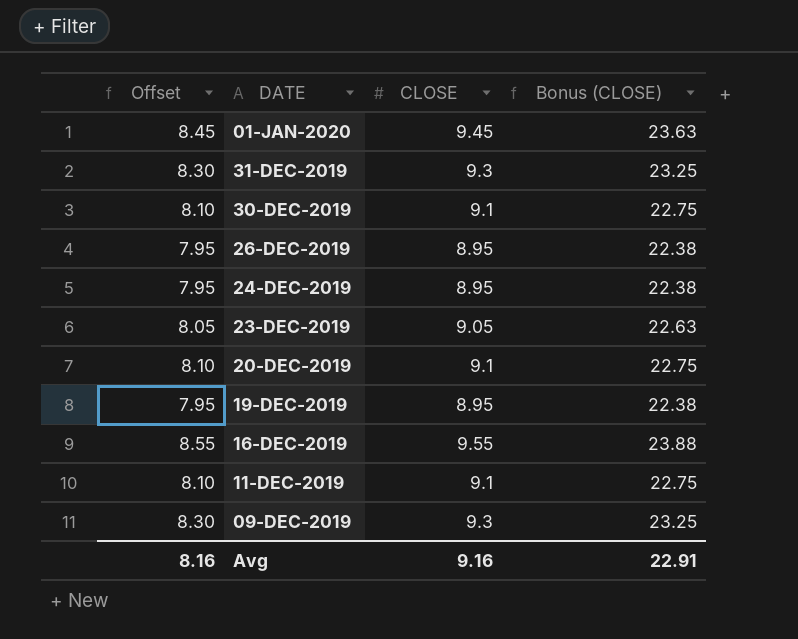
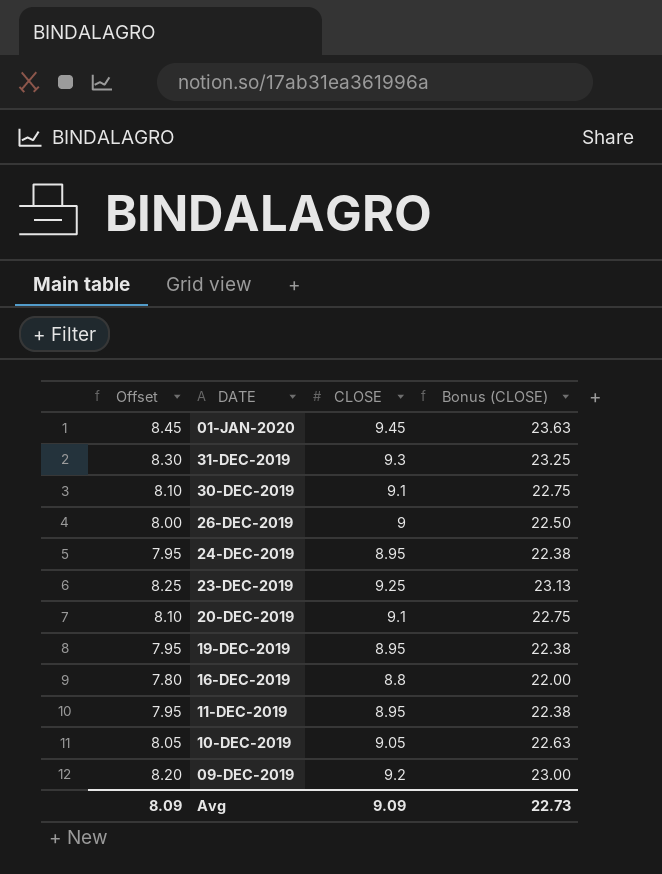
26-DEC-2019 | Offset: 7.95 -> 8.00
26-DEC-2019 | CLOSE: 8.95 -> 9
26-DEC-2019 | Bonus (CLOSE): 22.38 -> 22.50
23-DEC-2019 | Offset: 8.05 -> 8.25
23-DEC-2019 | CLOSE: 9.05 -> 9.25
23-DEC-2019 | Bonus (CLOSE): 22.63 -> 23.13
16-DEC-2019 | Offset: 8.55 -> 7.80
16-DEC-2019 | CLOSE: 9.55 -> 8.8
16-DEC-2019 | Bonus (CLOSE): 23.88 -> 22.00
11-DEC-2019 | Offset: 8.10 -> 7.95
11-DEC-2019 | CLOSE: 9.1 -> 8.95
11-DEC-2019 | Bonus (CLOSE): 22.75 -> 22.38
row 10-DEC-2019: none -> 8.05 | 9.05 | 22.63
09-DEC-2019 | Offset: 8.30 -> 8.20
09-DEC-2019 | CLOSE: 9.3 -> 9.2
09-DEC-2019 | Bonus (CLOSE): 23.25 -> 23.00
Avg | Offset: 8.16 -> 8.09
Avg | CLOSE: 9.16 -> 9.09
Avg | Bonus (CLOSE): 22.91 -> 22.73

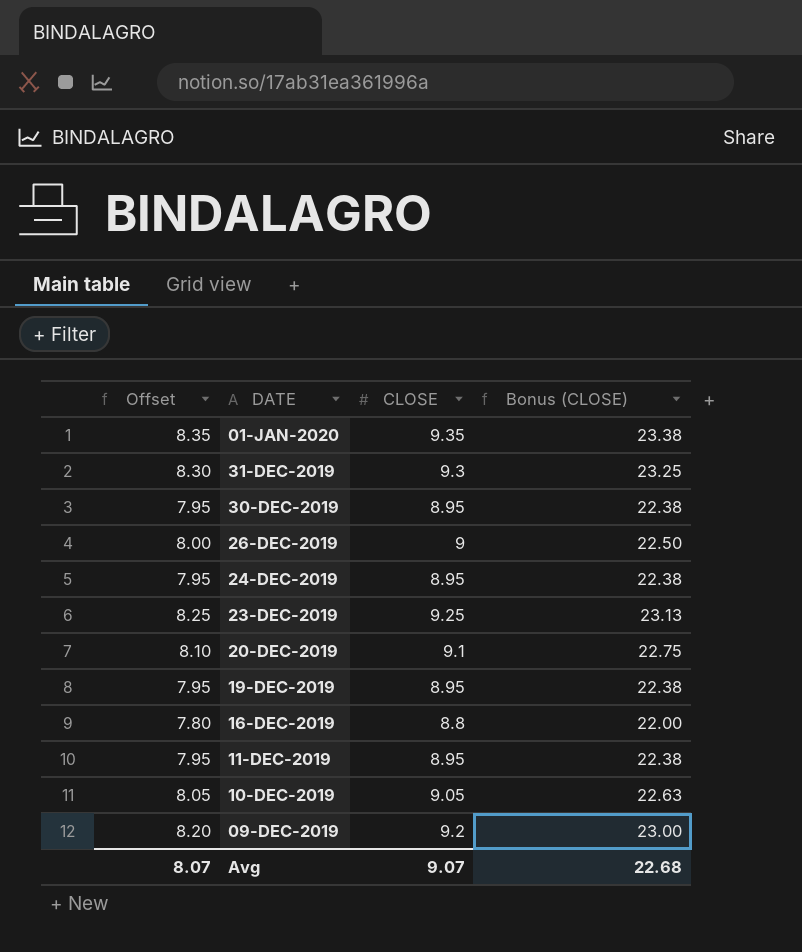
01-JAN-2020 | Offset: 8.45 -> 8.35
01-JAN-2020 | CLOSE: 9.45 -> 9.35
01-JAN-2020 | Bonus (CLOSE): 23.63 -> 23.38
30-DEC-2019 | Offset: 8.10 -> 7.95
30-DEC-2019 | CLOSE: 9.1 -> 8.95
30-DEC-2019 | Bonus (CLOSE): 22.75 -> 22.38
Avg | Offset: 8.09 -> 8.07
Avg | CLOSE: 9.09 -> 9.07
Avg | Bonus (CLOSE): 22.73 -> 22.68

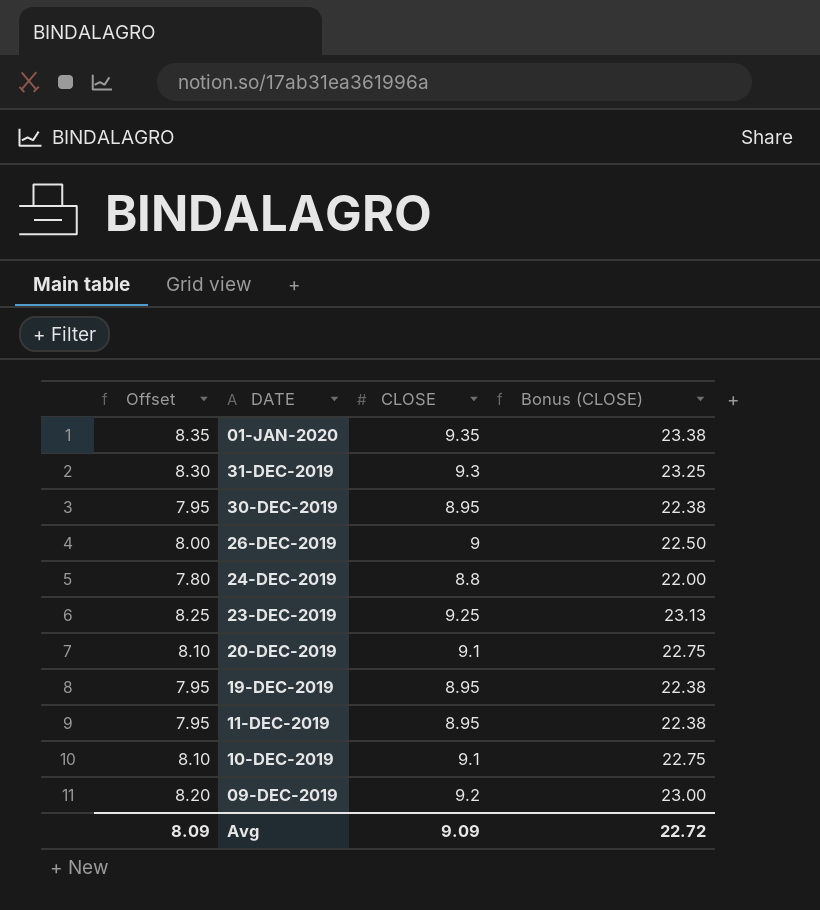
row 16-DEC-2019: 7.80 | 8.8 | 22.00 -> none
24-DEC-2019 | Offset: 7.95 -> 7.80
24-DEC-2019 | CLOSE: 8.95 -> 8.8
24-DEC-2019 | Bonus (CLOSE): 22.38 -> 22.00
10-DEC-2019 | Offset: 8.05 -> 8.10
10-DEC-2019 | CLOSE: 9.05 -> 9.1
10-DEC-2019 | Bonus (CLOSE): 22.63 -> 22.75
Avg | Offset: 8.07 -> 8.09
Avg | CLOSE: 9.07 -> 9.09
Avg | Bonus (CLOSE): 22.68 -> 22.72

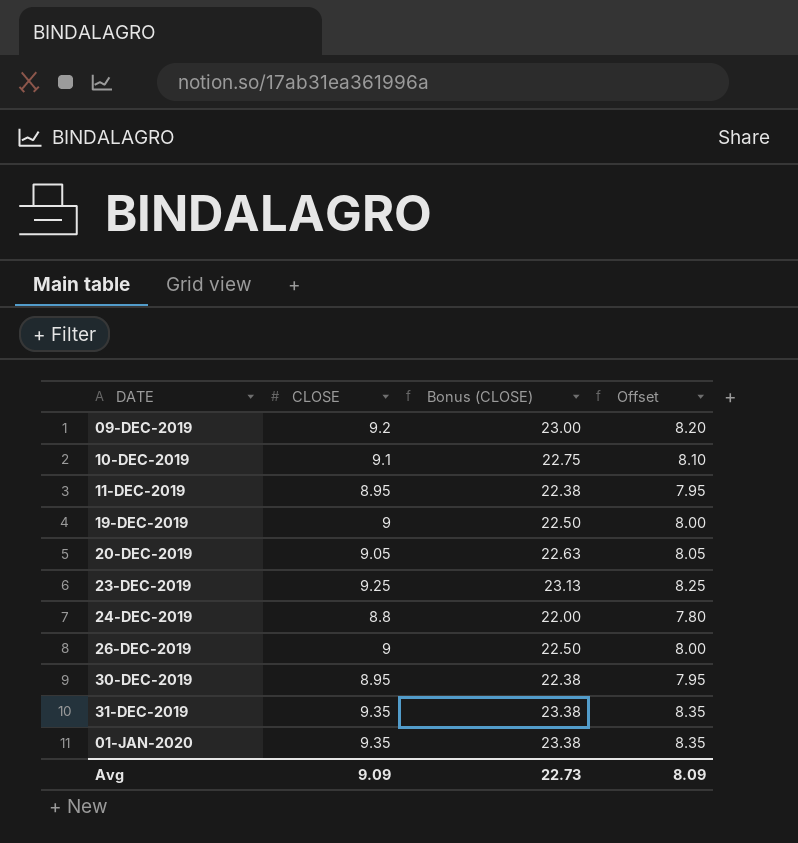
row order: DATE descending -> DATE ascending
column Offset | position: 1 -> 4
19-DEC-2019 | CLOSE: 8.95 -> 9
19-DEC-2019 | Bonus (CLOSE): 22.38 -> 22.50
19-DEC-2019 | Offset: 7.95 -> 8.00
20-DEC-2019 | CLOSE: 9.1 -> 9.05
20-DEC-2019 | Bonus (CLOSE): 22.75 -> 22.63
20-DEC-2019 | Offset: 8.10 -> 8.05
31-DEC-2019 | CLOSE: 9.3 -> 9.35
31-DEC-2019 | Bonus (CLOSE): 23.25 -> 23.38
31-DEC-2019 | Offset: 8.30 -> 8.35
Avg | Bonus (CLOSE): 22.72 -> 22.73

